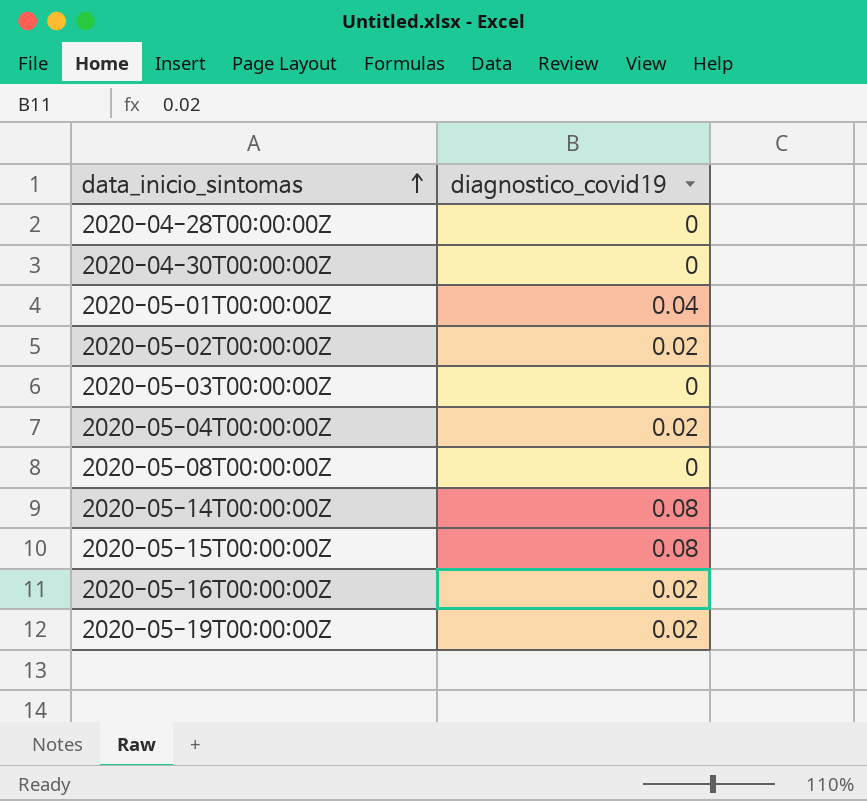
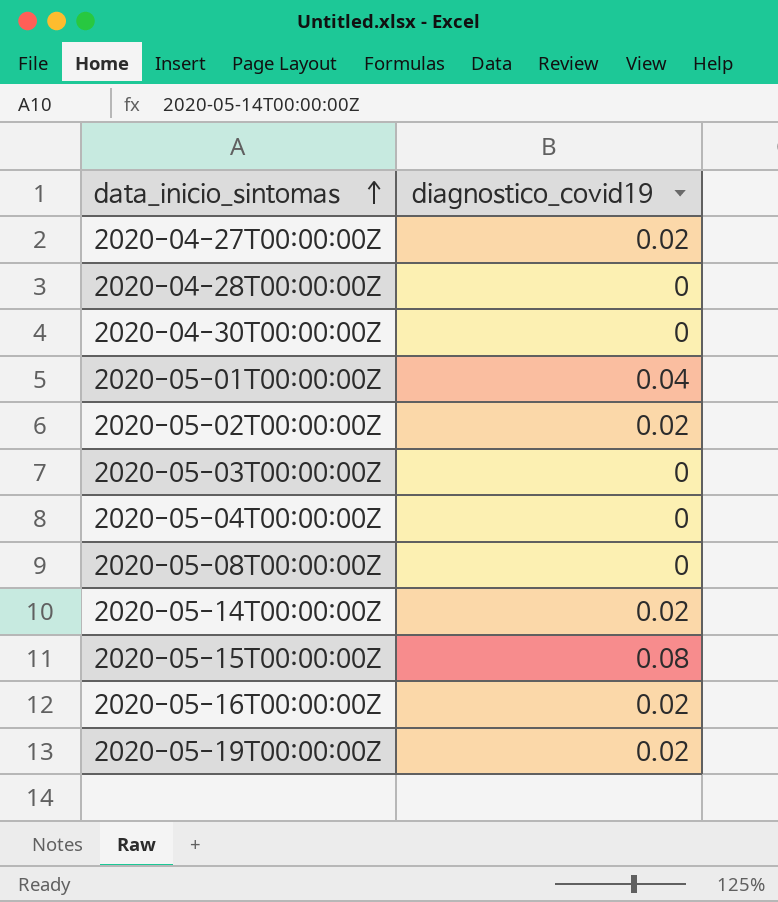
row 2020-04-27T00:00:00Z: none -> 0.02
2020-05-04T00:00:00Z | diagnostico_covid19: 0.02 -> 0
2020-05-14T00:00:00Z | diagnostico_covid19: 0.08 -> 0.02

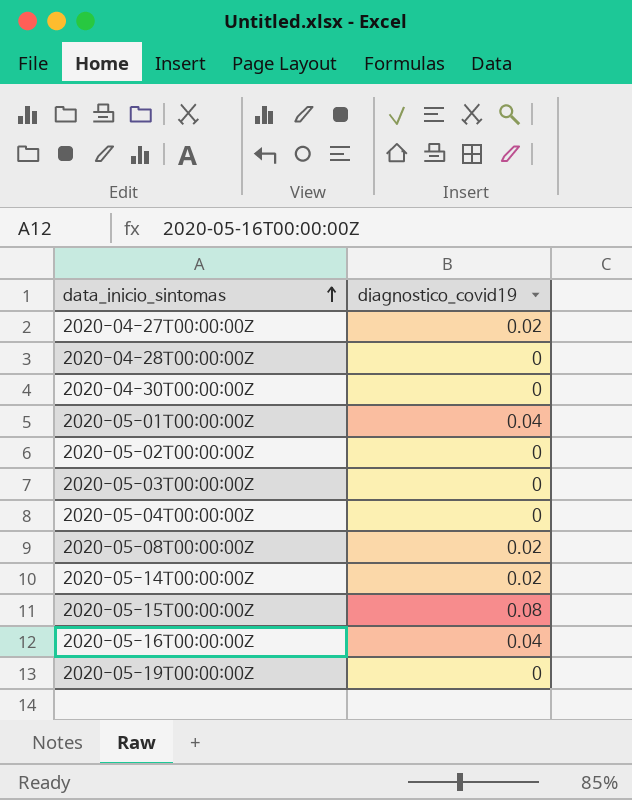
2020-05-02T00:00:00Z | diagnostico_covid19: 0.02 -> 0
2020-05-08T00:00:00Z | diagnostico_covid19: 0 -> 0.02
2020-05-16T00:00:00Z | diagnostico_covid19: 0.02 -> 0.04
2020-05-19T00:00:00Z | diagnostico_covid19: 0.02 -> 0

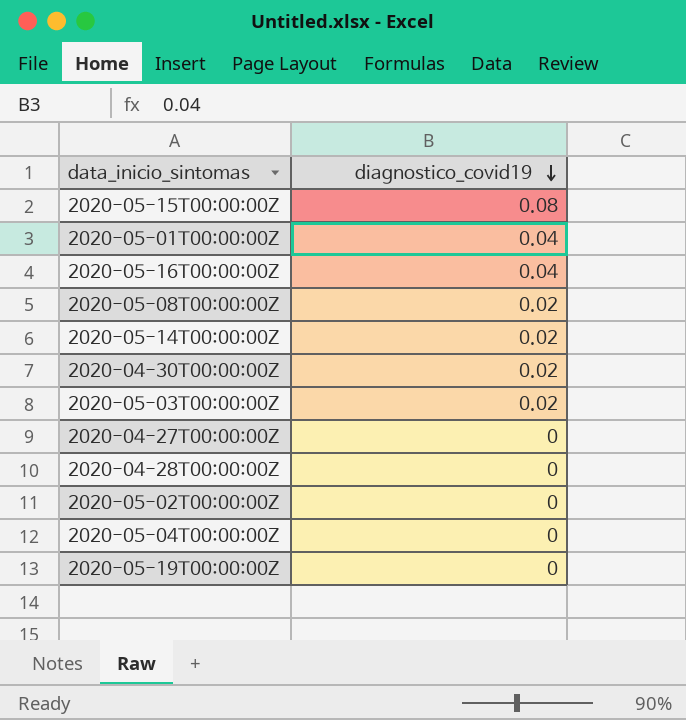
row order: data_inicio_sintomas ascending -> diagnostico_covid19 descending
2020-04-30T00:00:00Z | diagnostico_covid19: 0 -> 0.02
2020-05-03T00:00:00Z | diagnostico_covid19: 0 -> 0.02
2020-04-27T00:00:00Z | diagnostico_covid19: 0.02 -> 0

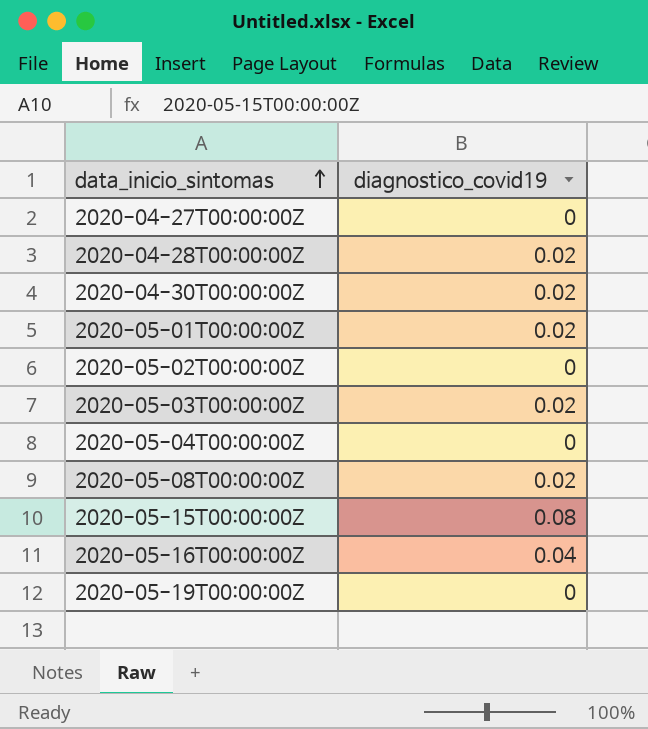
row order: diagnostico_covid19 descending -> data_inicio_sintomas ascending
row 2020-05-14T00:00:00Z: 0.02 -> none
2020-04-28T00:00:00Z | diagnostico_covid19: 0 -> 0.02
2020-05-01T00:00:00Z | diagnostico_covid19: 0.04 -> 0.02

